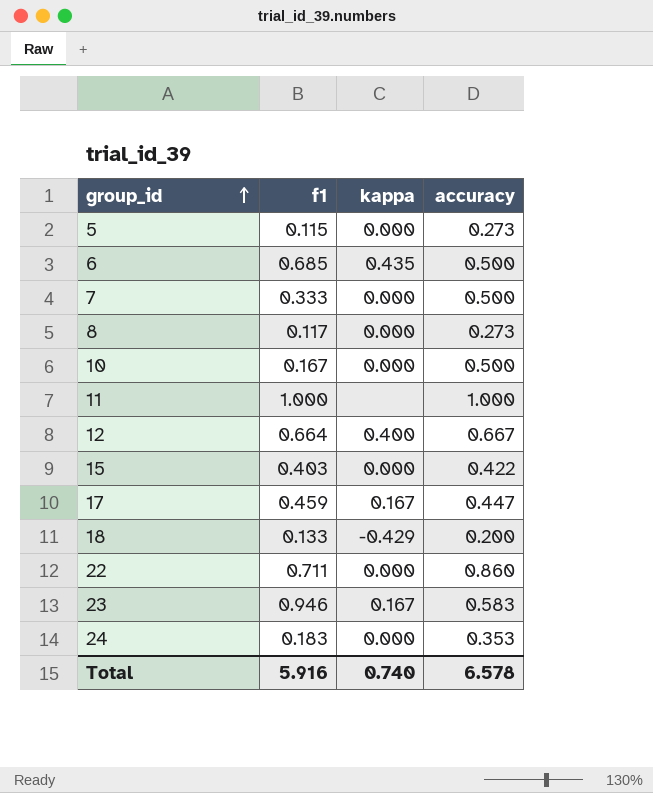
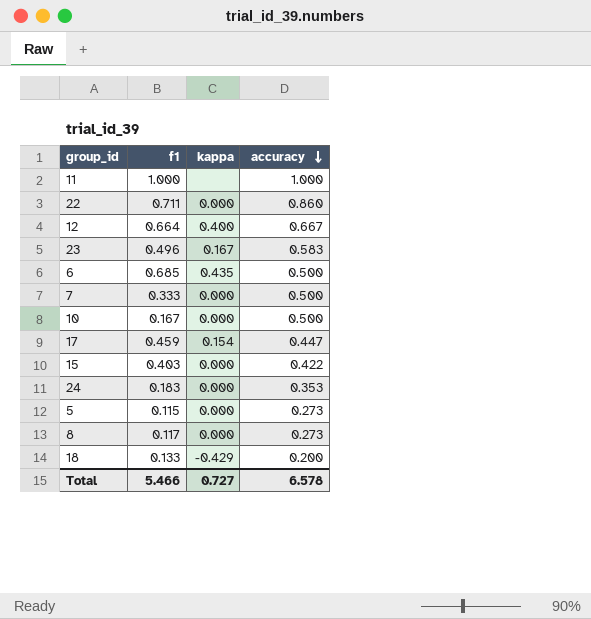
row order: group_id ascending -> accuracy descending
23 | f1: 0.946 -> 0.496
17 | kappa: 0.167 -> 0.154
Total | f1: 5.916 -> 5.466
Total | kappa: 0.740 -> 0.727

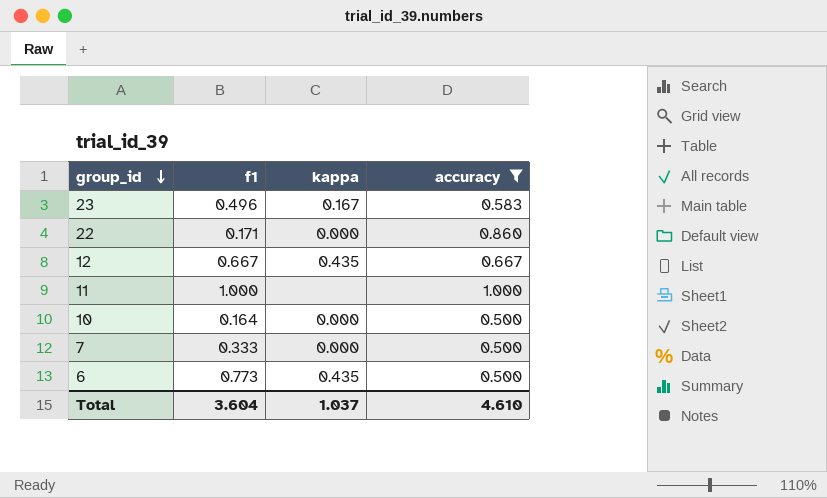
filter: none -> accuracy >= 0.500
row order: accuracy descending -> group_id descending
22 | f1: 0.711 -> 0.171
12 | f1: 0.664 -> 0.667
12 | kappa: 0.400 -> 0.435
10 | f1: 0.167 -> 0.164
6 | f1: 0.685 -> 0.773
Total | f1: 5.466 -> 3.604
Total | kappa: 0.727 -> 1.037
Total | accuracy: 6.578 -> 4.610

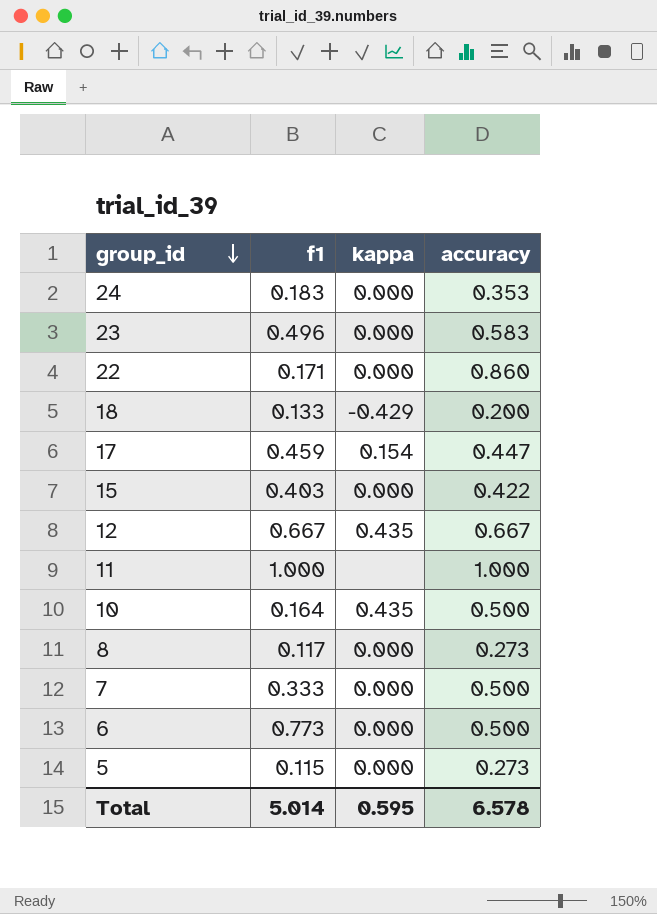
filter: accuracy >= 0.500 -> none
23 | kappa: 0.167 -> 0.000
10 | kappa: 0.000 -> 0.435
6 | kappa: 0.435 -> 0.000
Total | f1: 3.604 -> 5.014
Total | kappa: 1.037 -> 0.595
Total | accuracy: 4.610 -> 6.578

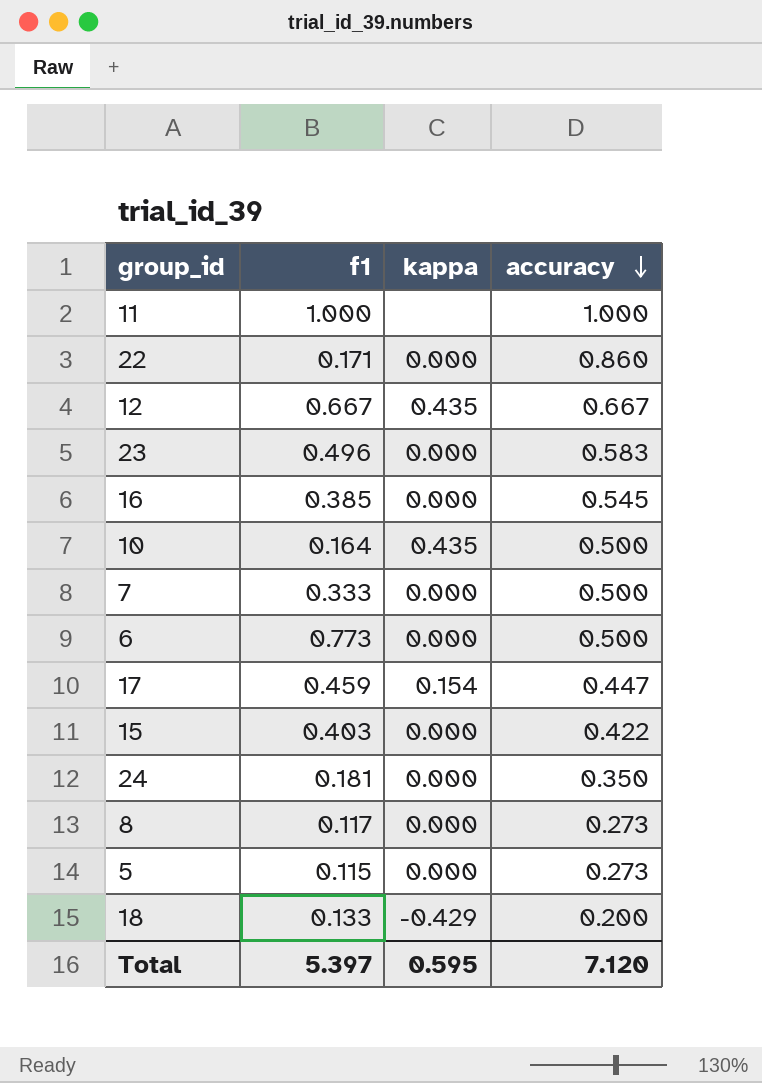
row order: group_id descending -> accuracy descending
row 16: none -> 0.385 | 0.000 | 0.545
24 | f1: 0.183 -> 0.181
24 | accuracy: 0.353 -> 0.350
Total | f1: 5.014 -> 5.397
Total | accuracy: 6.578 -> 7.120

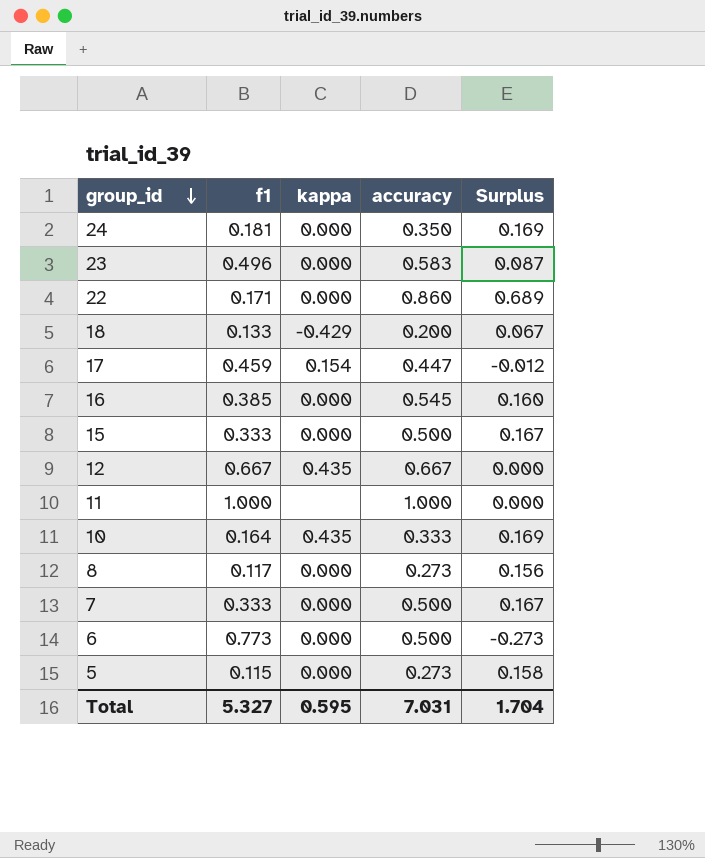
row order: accuracy descending -> group_id descending
column Surplus | formula: none -> [accuracy] - [f1]
15 | f1: 0.403 -> 0.333
15 | accuracy: 0.422 -> 0.500
10 | accuracy: 0.500 -> 0.333
Total | f1: 5.397 -> 5.327
Total | accuracy: 7.120 -> 7.031

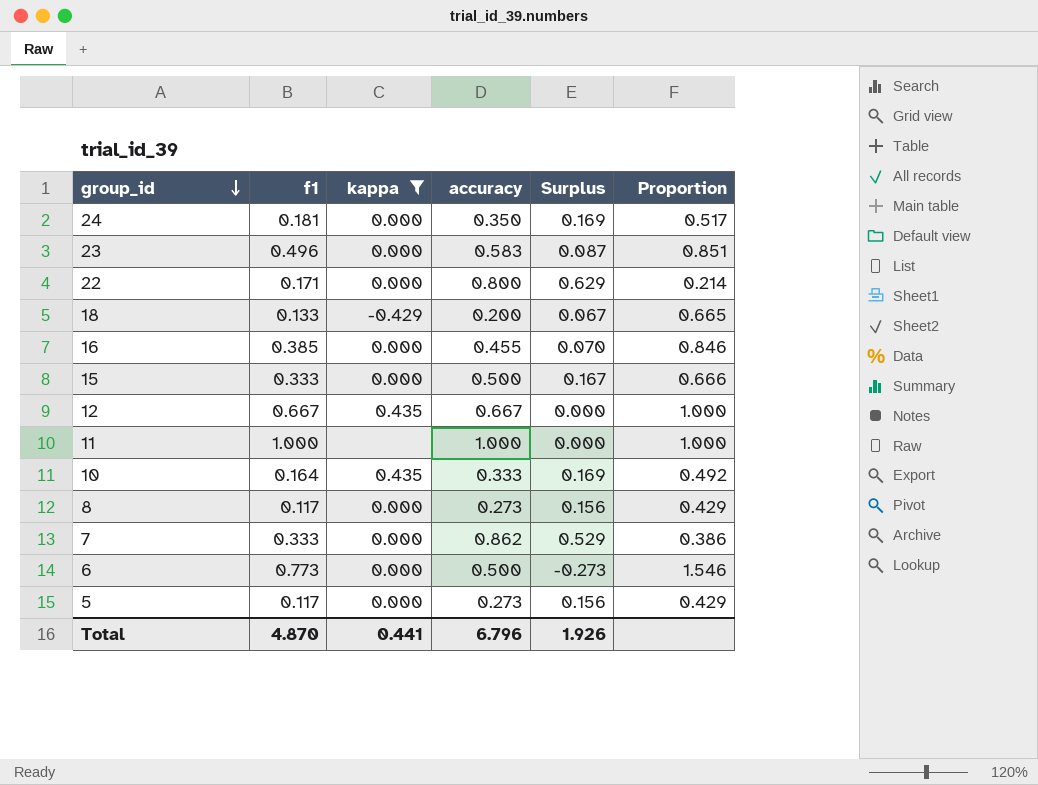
filter: none -> kappa != 0.154
column Proportion | formula: none -> [f1] / [accuracy]
22 | accuracy: 0.860 -> 0.800
22 | Surplus: 0.689 -> 0.629
16 | accuracy: 0.545 -> 0.455
16 | Surplus: 0.160 -> 0.070
7 | accuracy: 0.500 -> 0.862
7 | Surplus: 0.167 -> 0.529
5 | f1: 0.115 -> 0.117
5 | Surplus: 0.158 -> 0.156
Total | f1: 5.327 -> 4.870
Total | kappa: 0.595 -> 0.441
Total | accuracy: 7.031 -> 6.796
Total | Surplus: 1.704 -> 1.926

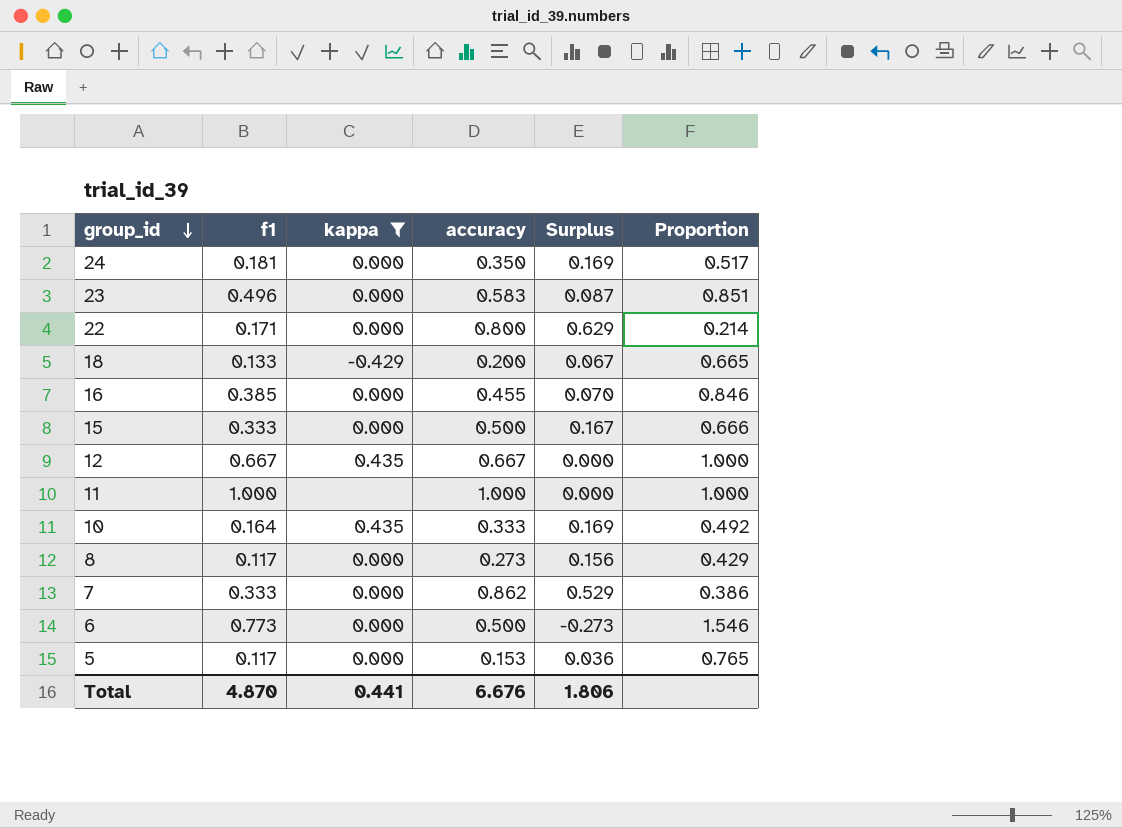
5 | accuracy: 0.273 -> 0.153
5 | Surplus: 0.156 -> 0.036
5 | Proportion: 0.429 -> 0.765
Total | accuracy: 6.796 -> 6.676
Total | Surplus: 1.926 -> 1.806

